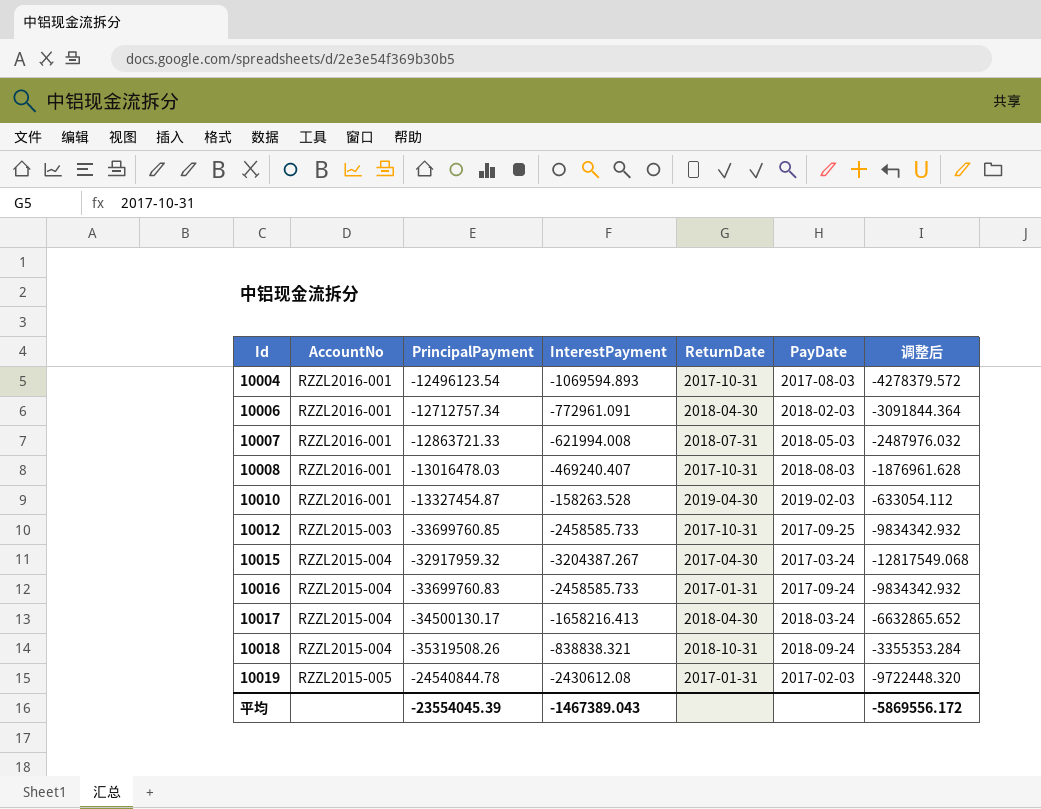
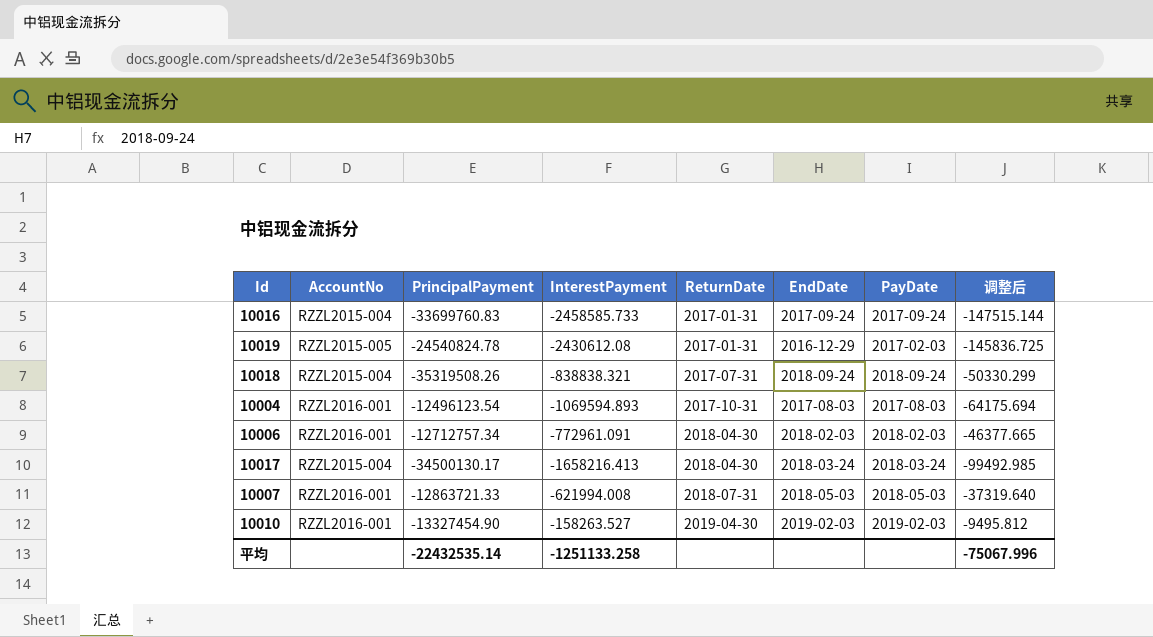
row order: Id ascending -> ReturnDate ascending
column EndDate | position: none -> 6
column 调整后 | formula: [InterestPayment] * 4 -> [InterestPayment] * 0.06
row 10008: RZZL2016-001 | -13016478.03 | -469240.407 | 2017-10-31 | 2018-08-03 | -1876961.628 -> none
row 10012: RZZL2015-003 | -33699760.85 | -2458585.733 | 2017-10-31 | 2017-09-25 | -9834342.932 -> none
row 10015: RZZL2015-004 | -32917959.32 | -3204387.267 | 2017-04-30 | 2017-03-24 | -12817549.068 -> none
10019 | PrincipalPayment: -24540844.78 -> -24540824.78
10018 | ReturnDate: 2018-10-31 -> 2017-07-31
10010 | PrincipalPayment: -13327454.87 -> -13327454.90
10010 | InterestPayment: -158263.528 -> -158263.527
平均 | PrincipalPayment: -23554045.39 -> -22432535.14
平均 | InterestPayment: -1467389.043 -> -1251133.258
平均 | 调整后: -5869556.172 -> -75067.996

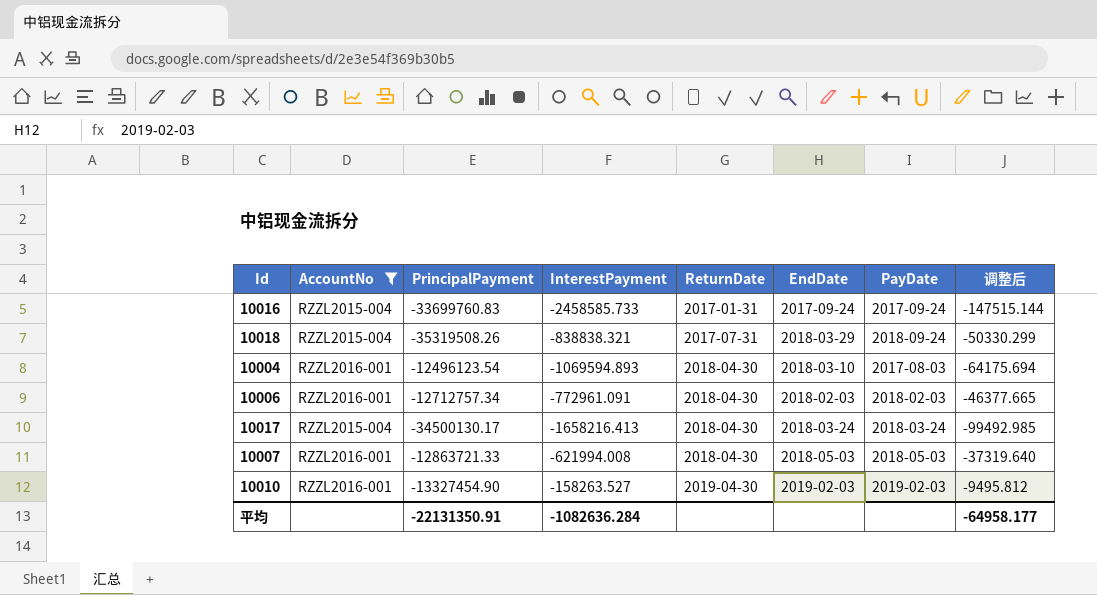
filter: none -> AccountNo != RZZL2015-005
10018 | EndDate: 2018-09-24 -> 2018-03-29
10004 | ReturnDate: 2017-10-31 -> 2018-04-30
10004 | EndDate: 2017-08-03 -> 2018-03-10
10007 | ReturnDate: 2018-07-31 -> 2018-04-30
平均 | PrincipalPayment: -22432535.14 -> -22131350.91
平均 | InterestPayment: -1251133.258 -> -1082636.284
平均 | 调整后: -75067.996 -> -64958.177

